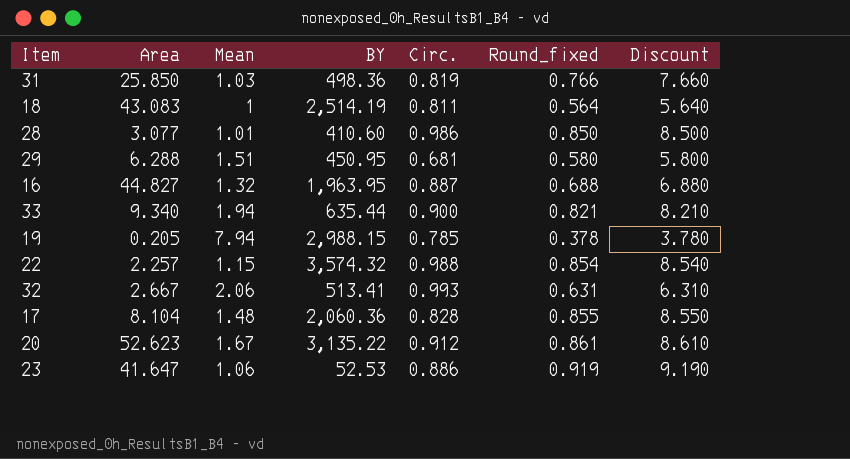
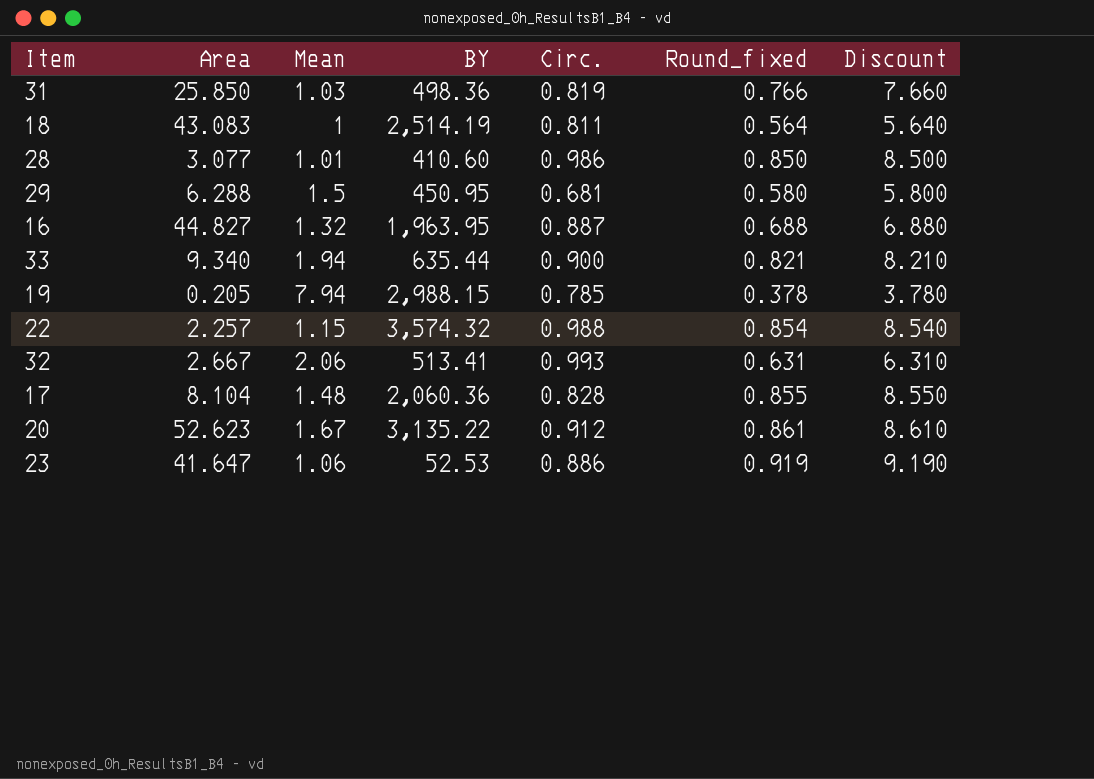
29 | Mean: 1.51 -> 1.5

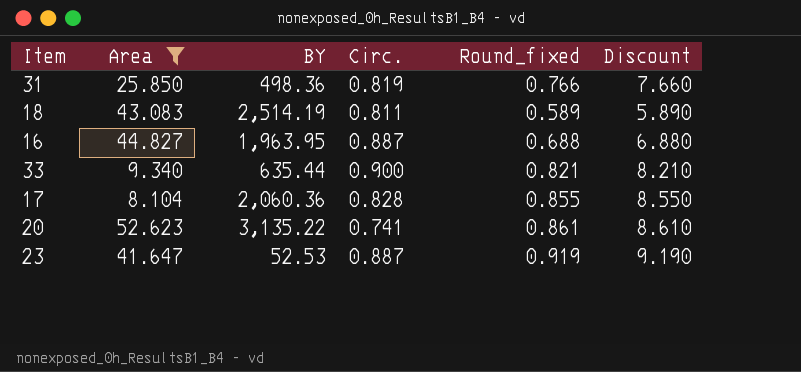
filter: none -> Area >= 8.104
column Mean | position: 3 -> none
18 | Round_fixed: 0.564 -> 0.589
18 | Discount: 5.640 -> 5.890
20 | Circ.: 0.912 -> 0.741
23 | Circ.: 0.886 -> 0.887

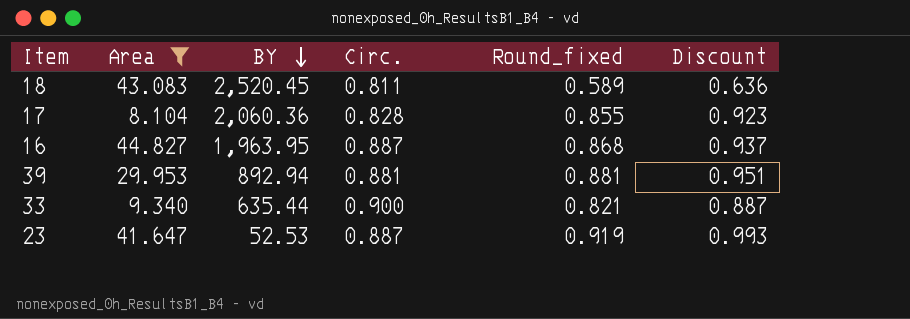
row order: none -> BY descending
column Discount | formula: [Round_fixed] * 10 -> [Round_fixed] * 1.08
row 31: 25.850 | 498.36 | 0.819 | 0.766 | 7.660 -> none
row 20: 52.623 | 3,135.22 | 0.741 | 0.861 | 8.610 -> none
18 | BY: 2,514.19 -> 2,520.45
16 | Round_fixed: 0.688 -> 0.868
row 39: none -> 29.953 | 892.94 | 0.881 | 0.881 | 0.951

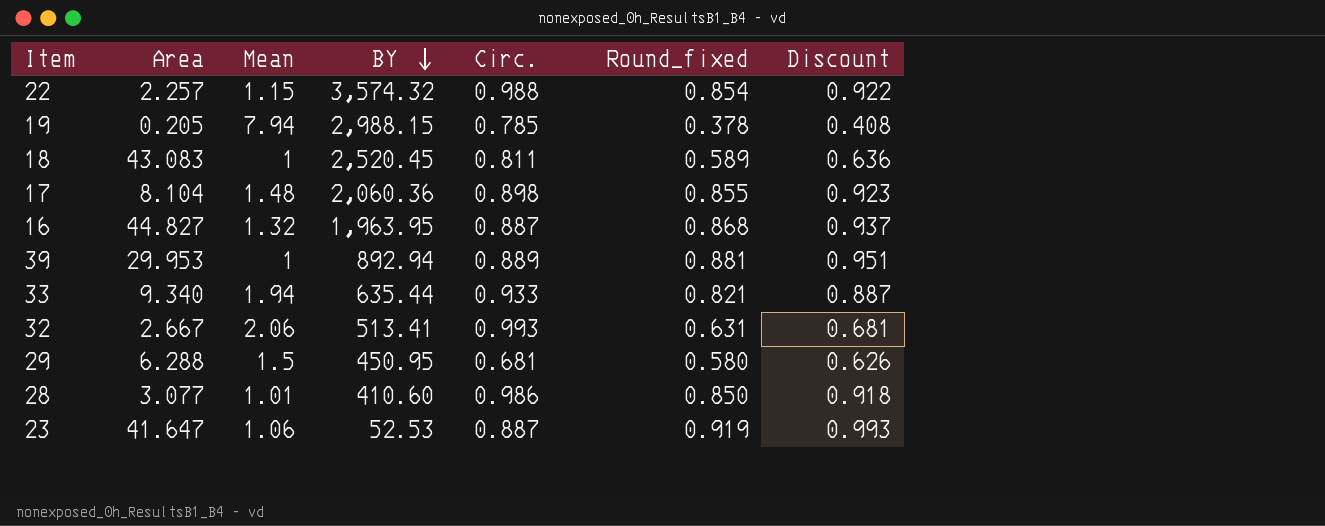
filter: Area >= 8.104 -> none
column Mean | position: none -> 3
17 | Circ.: 0.828 -> 0.898
39 | Circ.: 0.881 -> 0.889
33 | Circ.: 0.900 -> 0.933

